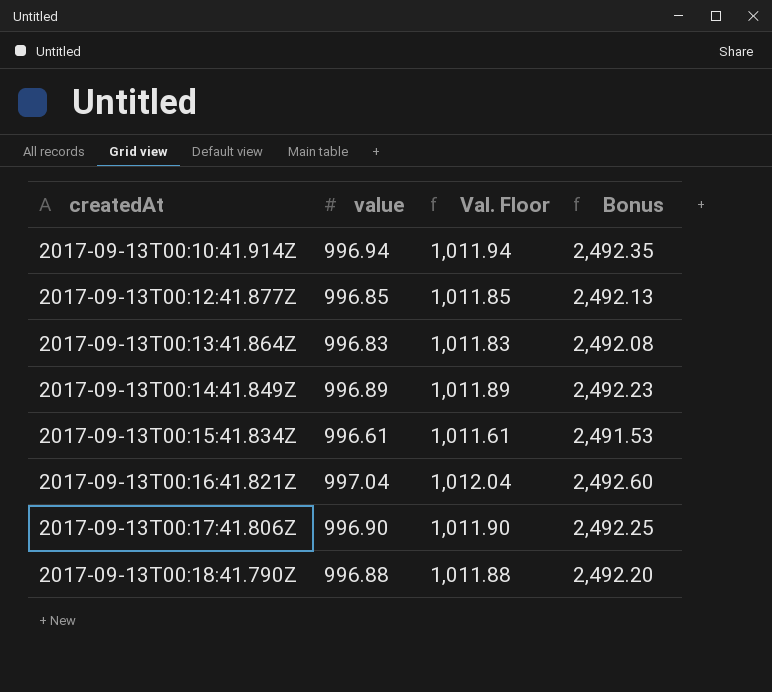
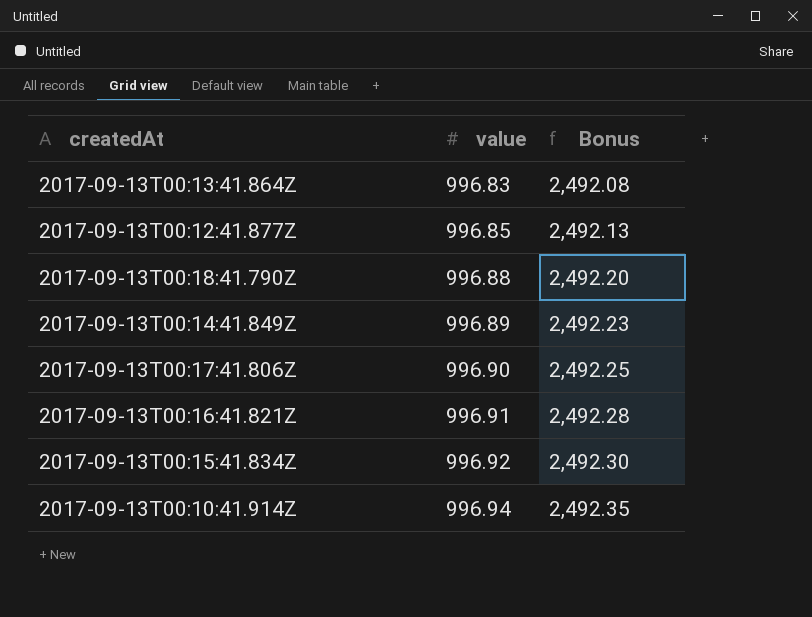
row order: createdAt ascending -> value ascending
column Val. Floor | formula: [value] + 15 -> none
2017-09-13T00:16:41.821Z | value: 997.04 -> 996.91
2017-09-13T00:16:41.821Z | Bonus: 2,492.60 -> 2,492.28
2017-09-13T00:15:41.834Z | value: 996.61 -> 996.92
2017-09-13T00:15:41.834Z | Bonus: 2,491.53 -> 2,492.30

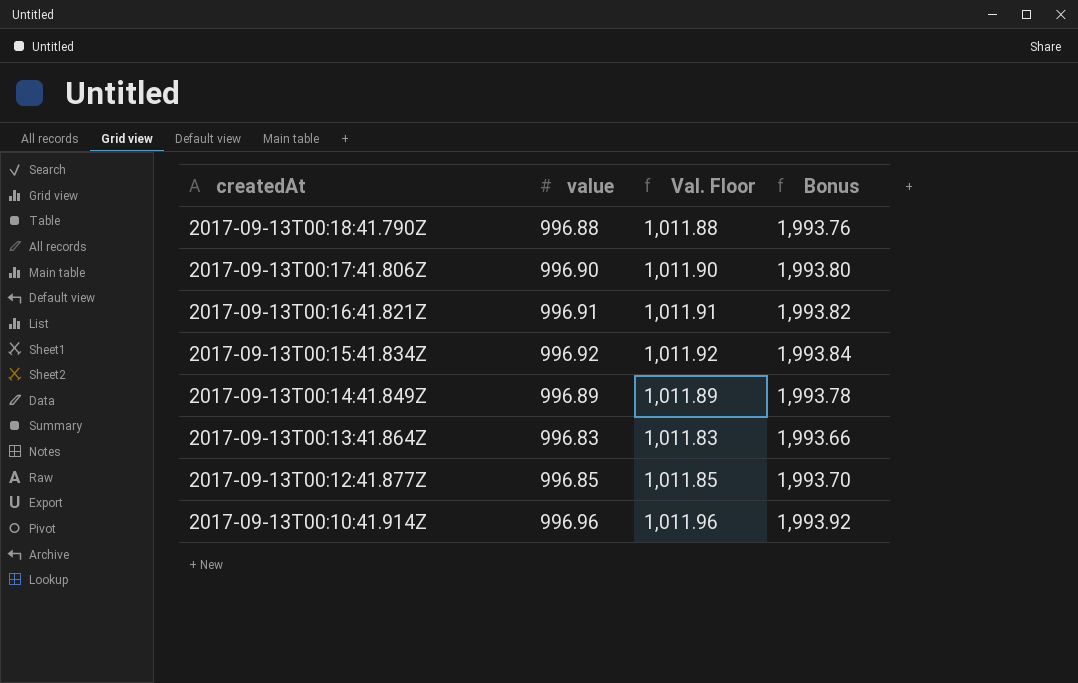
row order: value ascending -> createdAt descending
column Val. Floor | formula: none -> [value] + 15
column Bonus | formula: [value] * 2.5 -> [value] * 2
2017-09-13T00:10:41.914Z | value: 996.94 -> 996.96

